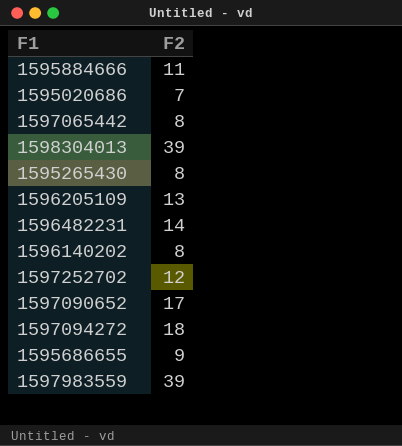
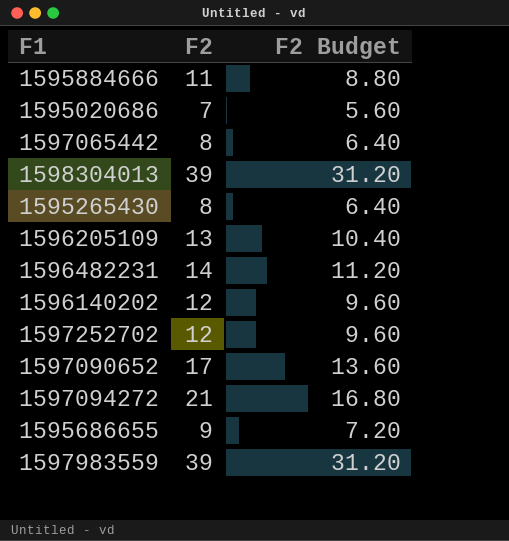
column F2 Budget | formula: none -> [F2] * 0.8
1596140202 | F2: 8 -> 12
1597094272 | F2: 18 -> 21

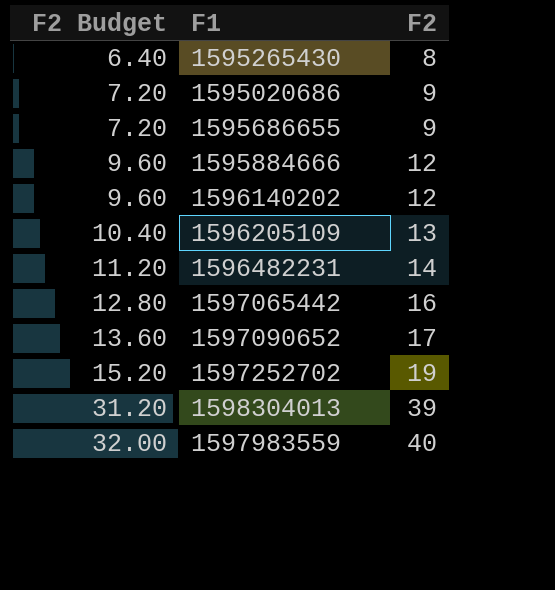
row order: none -> F2 Budget ascending
column F2 Budget | position: 3 -> 1
row 1597094272: 21 | 16.80 -> none
1595020686 | F2 Budget: 5.60 -> 7.20
1595020686 | F2: 7 -> 9
1595884666 | F2 Budget: 8.80 -> 9.60
1595884666 | F2: 11 -> 12
1597065442 | F2 Budget: 6.40 -> 12.80
1597065442 | F2: 8 -> 16
1597252702 | F2 Budget: 9.60 -> 15.20
1597252702 | F2: 12 -> 19
1597983559 | F2 Budget: 31.20 -> 32.00
1597983559 | F2: 39 -> 40

